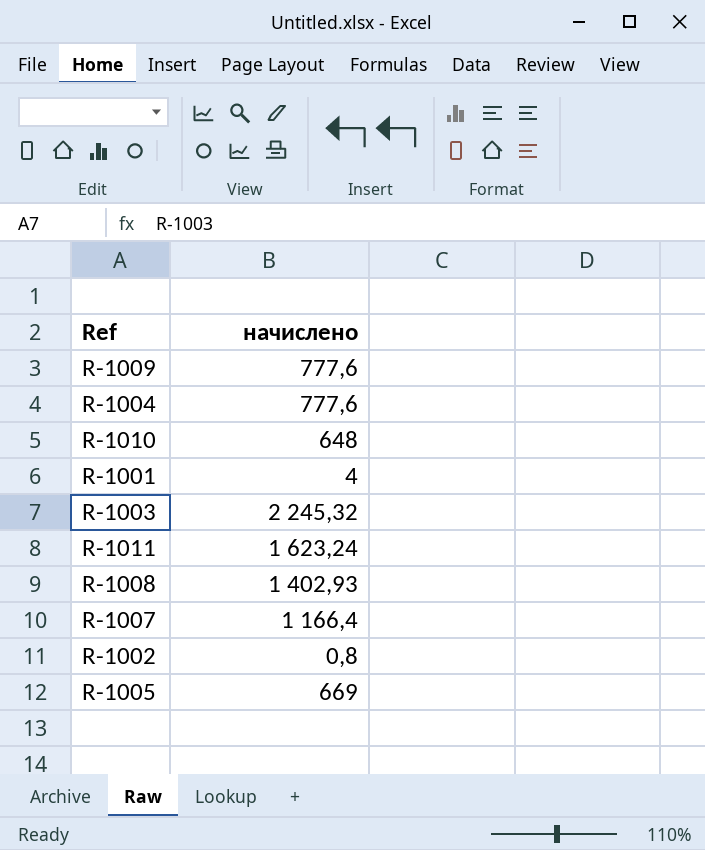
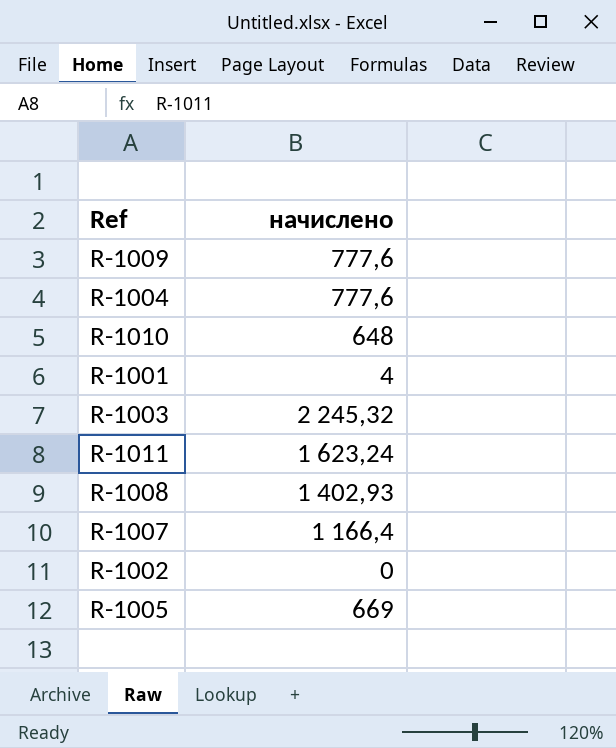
R-1002 | начислено: 0,8 -> 0

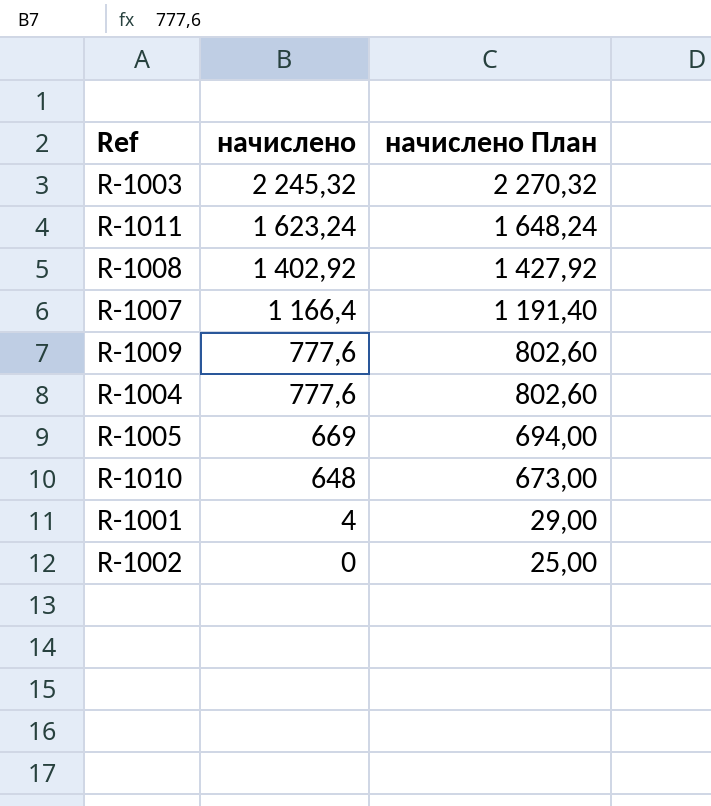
row order: none -> начислено descending
column начислено План | formula: none -> [начислено] + 25
R-1008 | начислено: 1 402,93 -> 1 402,92

